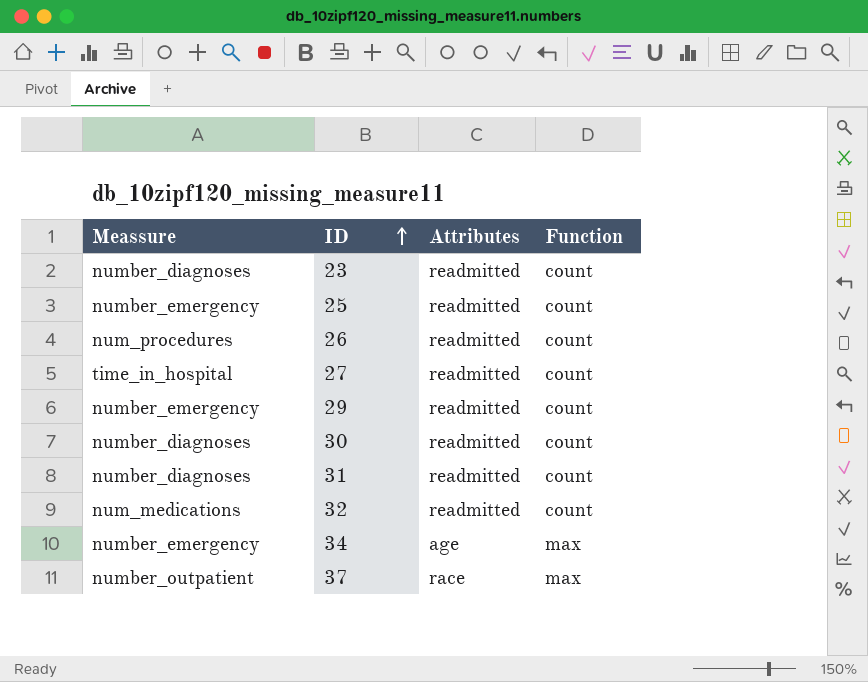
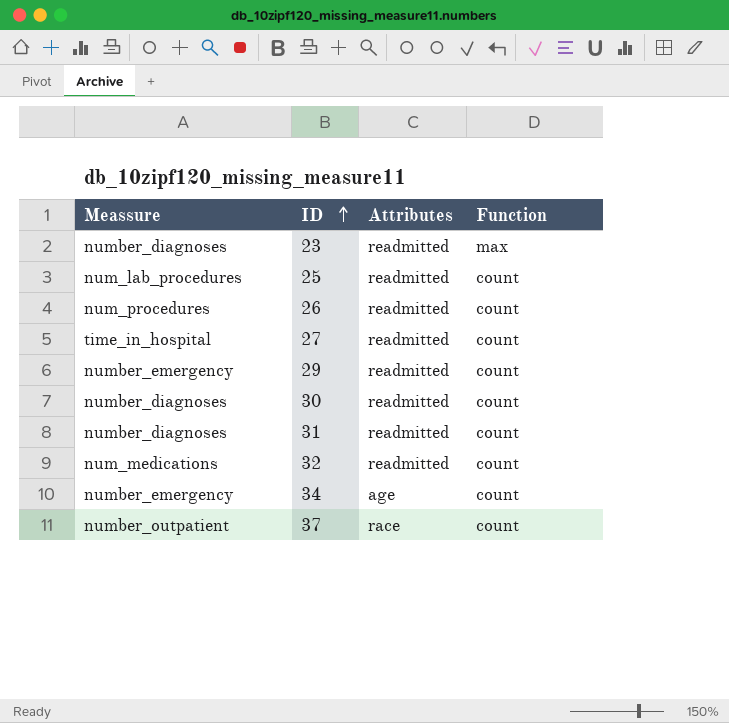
23 | Function: count -> max
25 | Meassure: number_emergency -> num_lab_procedures
34 | Function: max -> count
37 | Function: max -> count

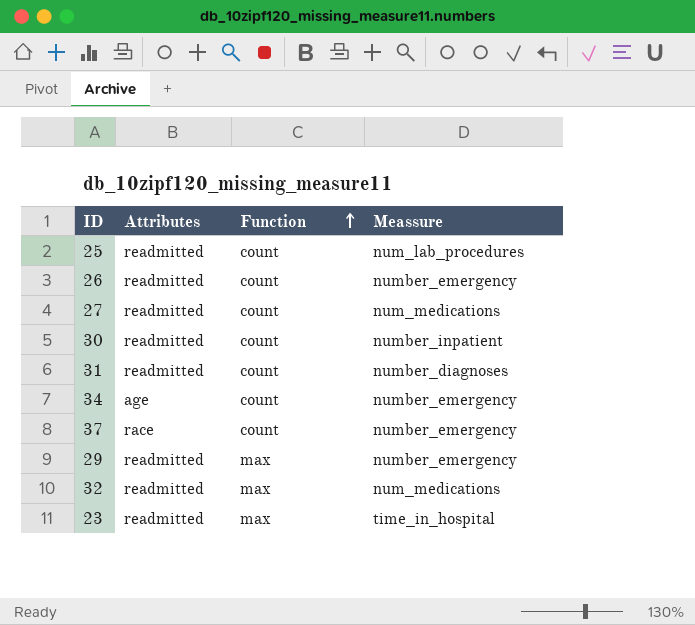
row order: ID ascending -> Function ascending
column Meassure | position: 1 -> 4
26 | Meassure: num_procedures -> number_emergency
27 | Meassure: time_in_hospital -> num_medications
30 | Meassure: number_diagnoses -> number_inpatient
37 | Meassure: number_outpatient -> number_emergency
29 | Function: count -> max
32 | Function: count -> max
23 | Meassure: number_diagnoses -> time_in_hospital

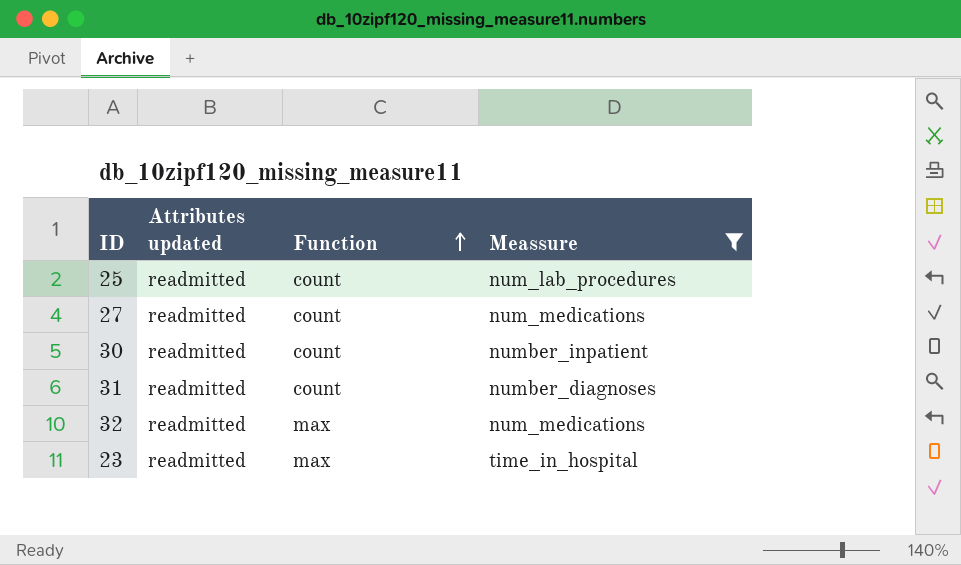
filter: none -> Meassure != number_emergency
column name: Attributes -> Attributes updated

